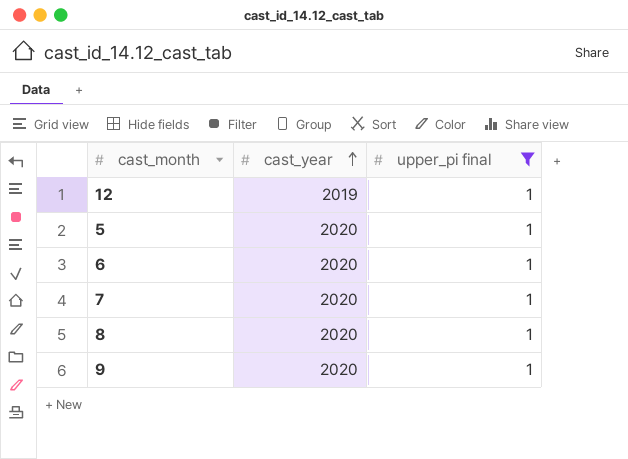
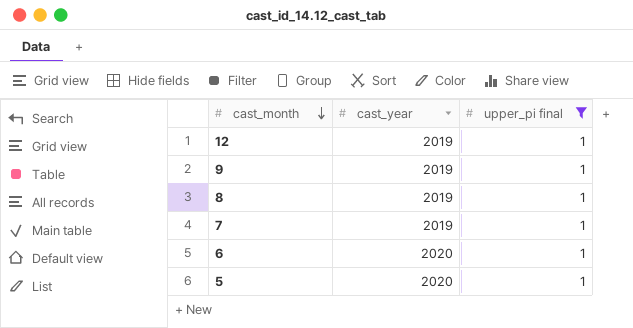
row order: cast_year ascending -> cast_month descending
9 | cast_year: 2020 -> 2019
8 | cast_year: 2020 -> 2019
7 | cast_year: 2020 -> 2019

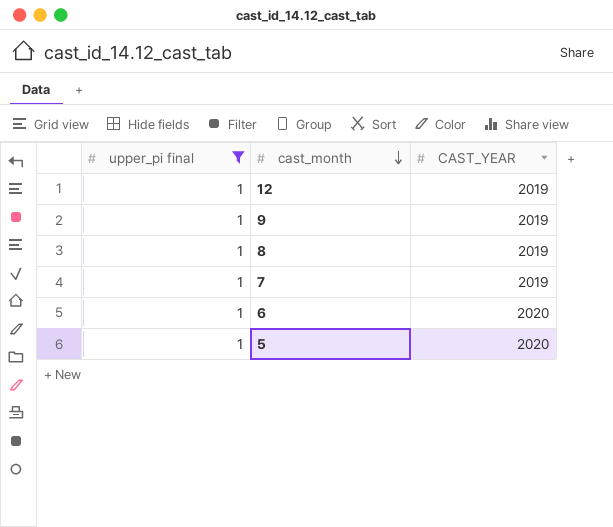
column upper_pi final | position: 3 -> 1
column name: cast_year -> CAST_YEAR

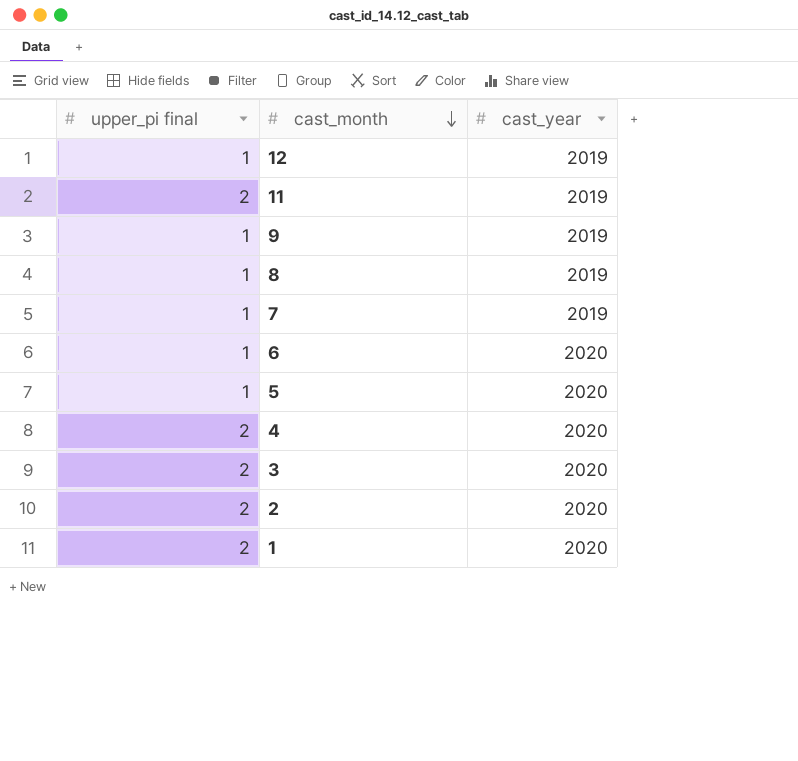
filter: upper_pi final = 1 -> none
column name: CAST_YEAR -> cast_year

